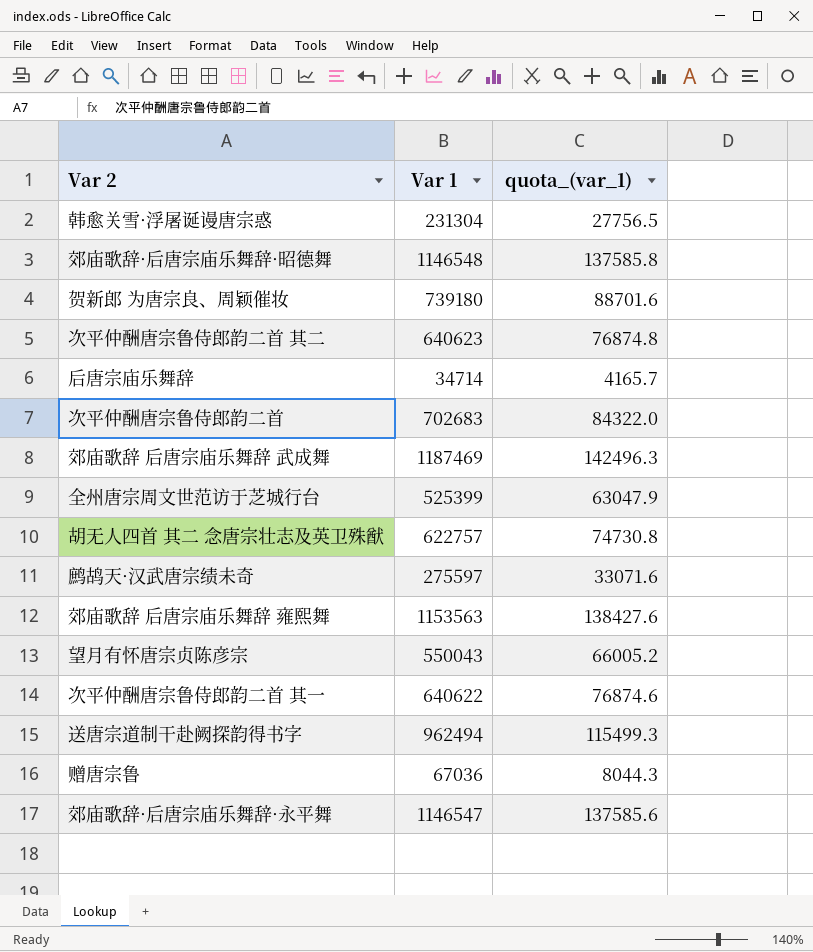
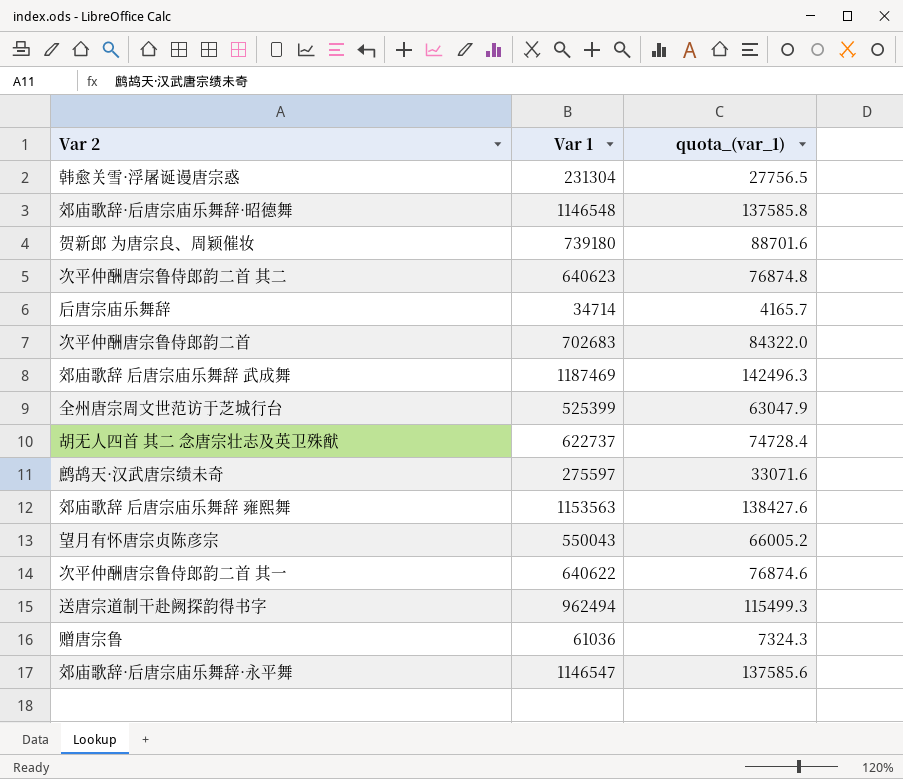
胡无人四首 其二 念唐宗壮志及英卫殊猷 | Var 1: 622757 -> 622737
胡无人四首 其二 念唐宗壮志及英卫殊猷 | quota_(var_1): 74730.8 -> 74728.4
赠唐宗鲁 | Var 1: 67036 -> 61036
赠唐宗鲁 | quota_(var_1): 8044.3 -> 7324.3

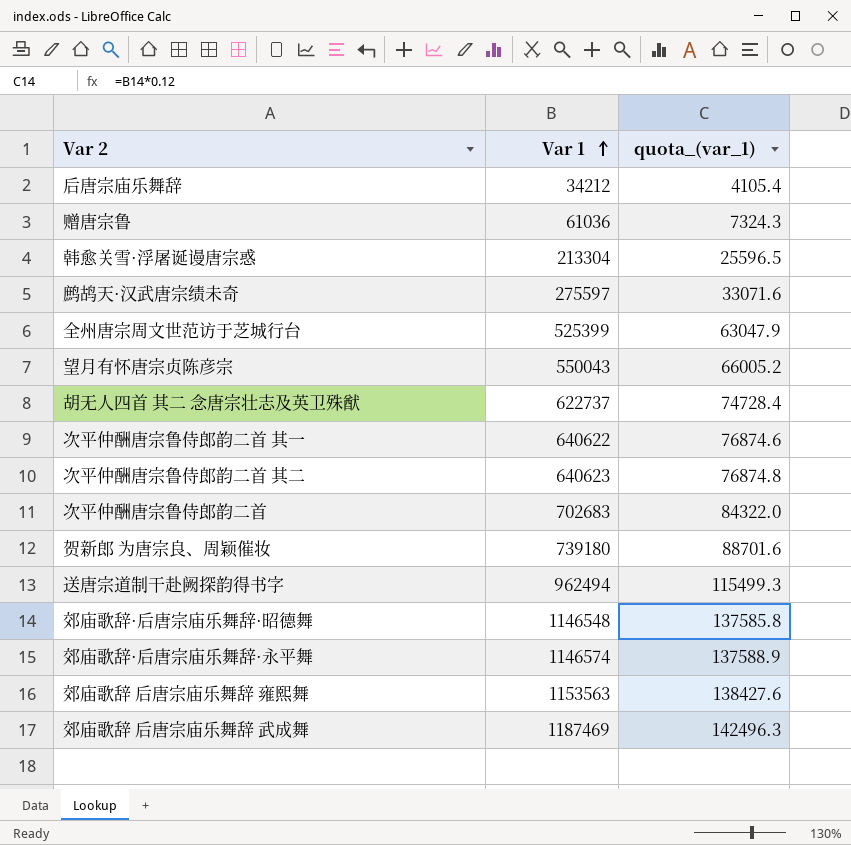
row order: none -> Var 1 ascending
后唐宗庙乐舞辞 | Var 1: 34714 -> 34212
后唐宗庙乐舞辞 | quota_(var_1): 4165.7 -> 4105.4
韩愈关雪·浮屠诞谩唐宗惑 | Var 1: 231304 -> 213304
韩愈关雪·浮屠诞谩唐宗惑 | quota_(var_1): 27756.5 -> 25596.5
郊庙歌辞·后唐宗庙乐舞辞·永平舞 | Var 1: 1146547 -> 1146574
郊庙歌辞·后唐宗庙乐舞辞·永平舞 | quota_(var_1): 137585.6 -> 137588.9

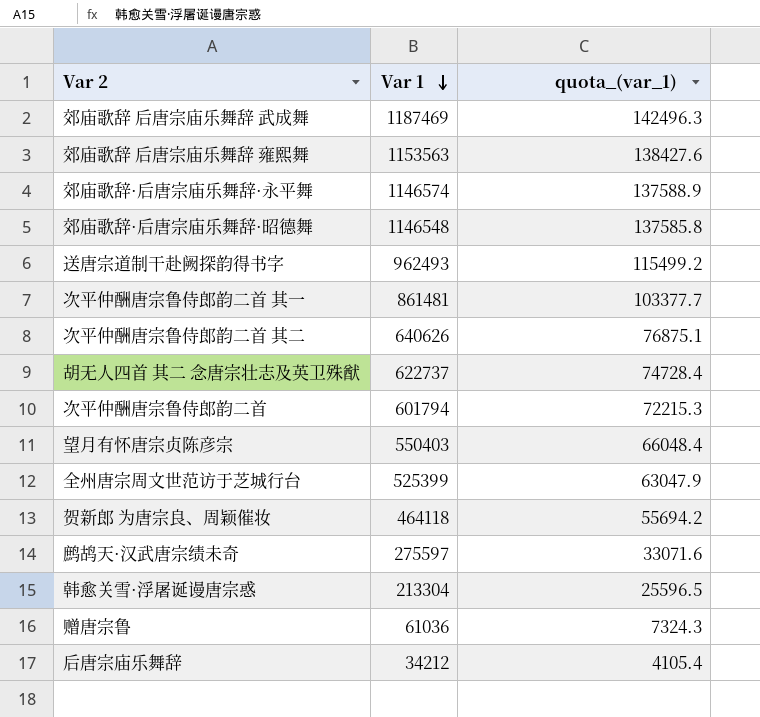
row order: Var 1 ascending -> Var 1 descending
送唐宗道制干赴阙探韵得书字 | Var 1: 962494 -> 962493
送唐宗道制干赴阙探韵得书字 | quota_(var_1): 115499.3 -> 115499.2
次平仲酬唐宗鲁侍郎韵二首 其一 | Var 1: 640622 -> 861481
次平仲酬唐宗鲁侍郎韵二首 其一 | quota_(var_1): 76874.6 -> 103377.7
次平仲酬唐宗鲁侍郎韵二首 其二 | Var 1: 640623 -> 640626
次平仲酬唐宗鲁侍郎韵二首 其二 | quota_(var_1): 76874.8 -> 76875.1
次平仲酬唐宗鲁侍郎韵二首 | Var 1: 702683 -> 601794
次平仲酬唐宗鲁侍郎韵二首 | quota_(var_1): 84322.0 -> 72215.3
望月有怀唐宗贞陈彦宗 | Var 1: 550043 -> 550403
望月有怀唐宗贞陈彦宗 | quota_(var_1): 66005.2 -> 66048.4
贺新郎 为唐宗良、周颖催妆 | Var 1: 739180 -> 464118
贺新郎 为唐宗良、周颖催妆 | quota_(var_1): 88701.6 -> 55694.2

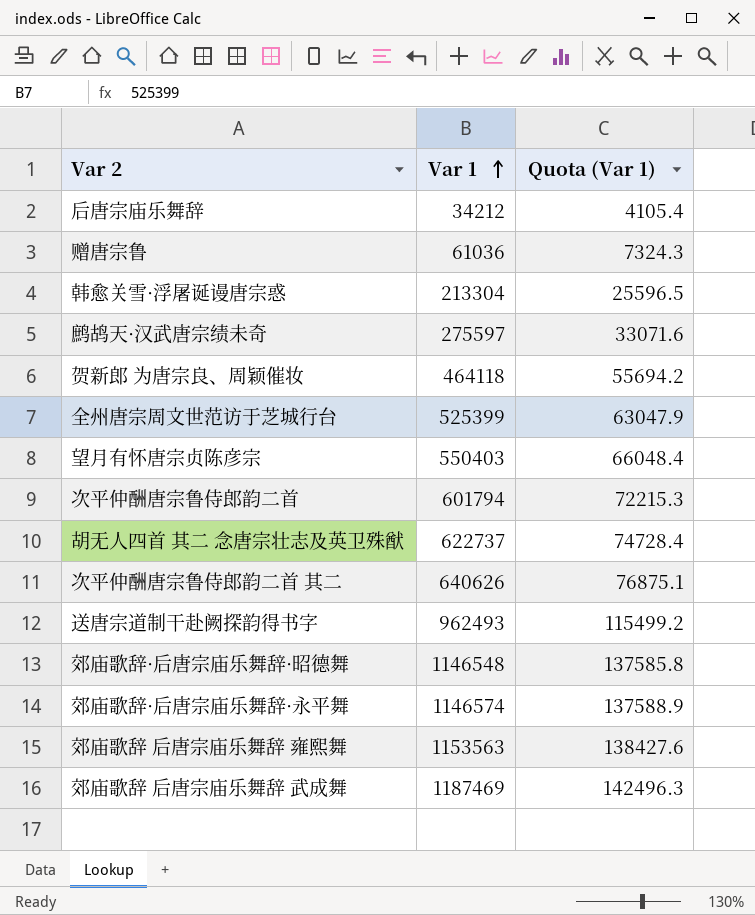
row order: Var 1 descending -> Var 1 ascending
column name: quota_(var_1) -> Quota (Var 1)
row 次平仲酬唐宗鲁侍郎韵二首 其一: 861481 | 103377.7 -> none

